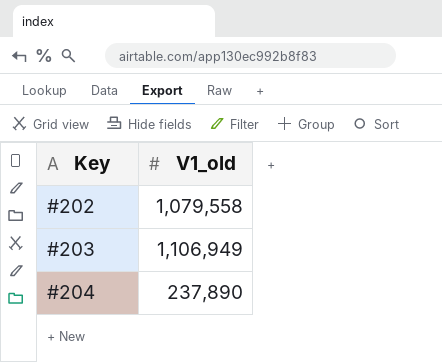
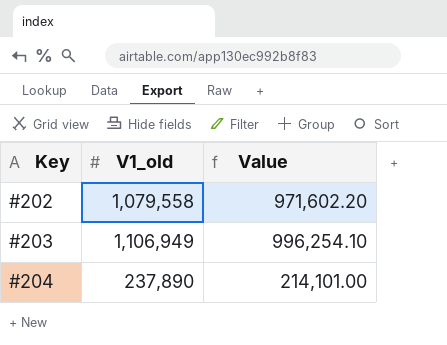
column Value | formula: none -> [V1_old] * 0.9

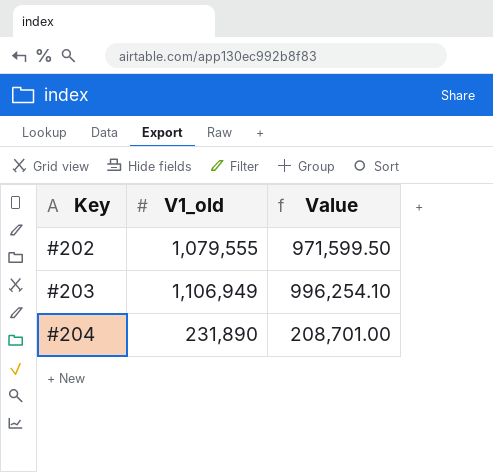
#202 | V1_old: 1,079,558 -> 1,079,555
#202 | Value: 971,602.20 -> 971,599.50
#204 | V1_old: 237,890 -> 231,890
#204 | Value: 214,101.00 -> 208,701.00

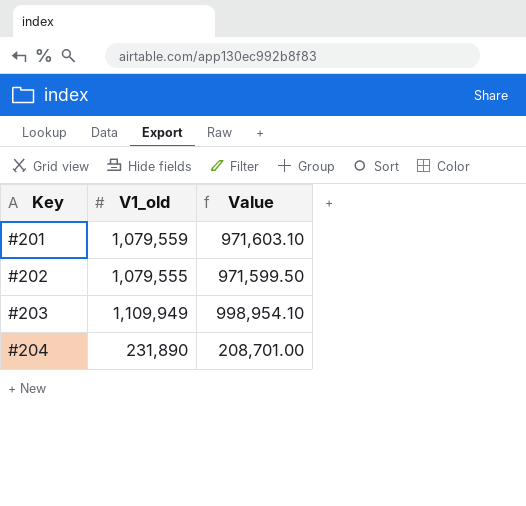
row #201: none -> 1,079,559 | 971,603.10
#203 | V1_old: 1,106,949 -> 1,109,949
#203 | Value: 996,254.10 -> 998,954.10

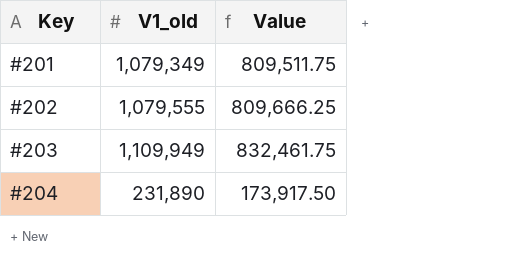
column Value | formula: [V1_old] * 0.9 -> [V1_old] * 0.75
#201 | V1_old: 1,079,559 -> 1,079,349

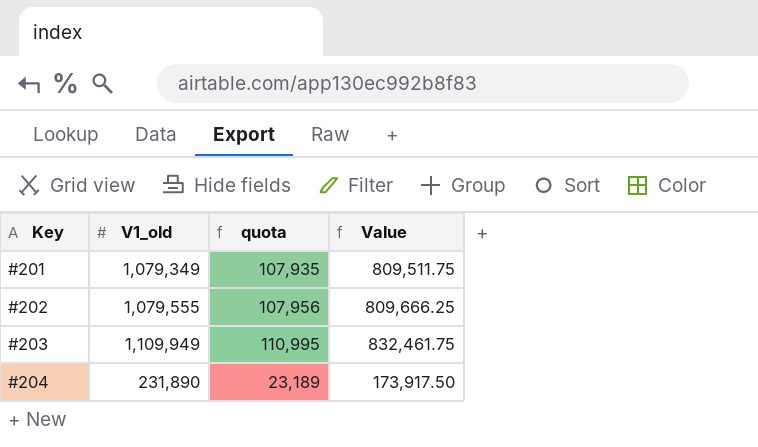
column quota | formula: none -> [V1_old] * 0.1

